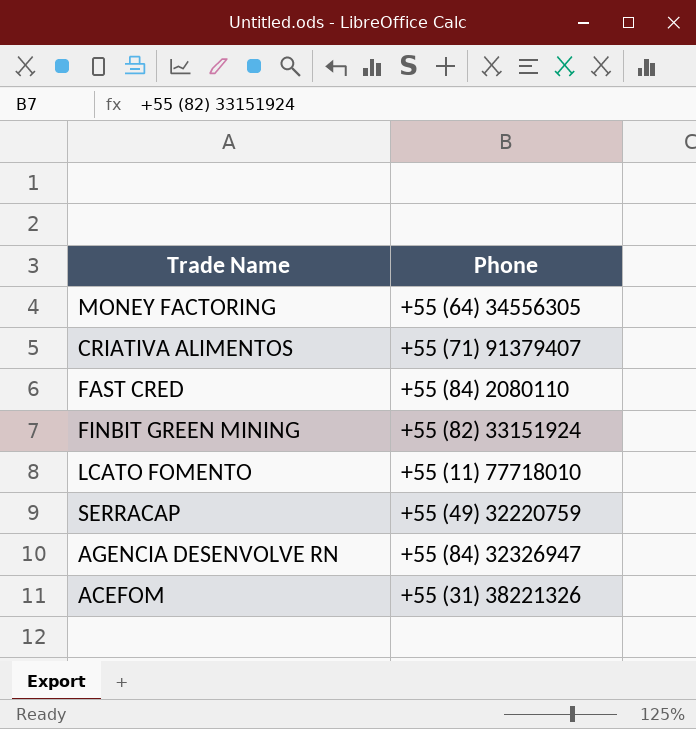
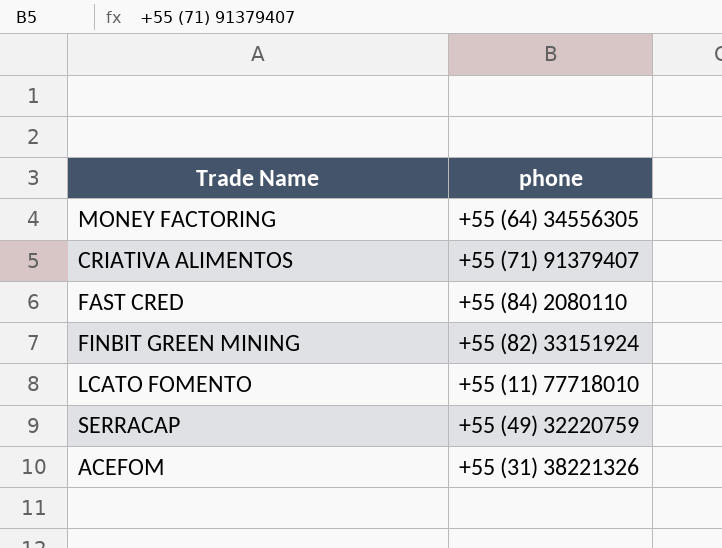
column name: Phone -> phone
row AGENCIA DESENVOLVE RN: +55 (84) 32326947 -> none

